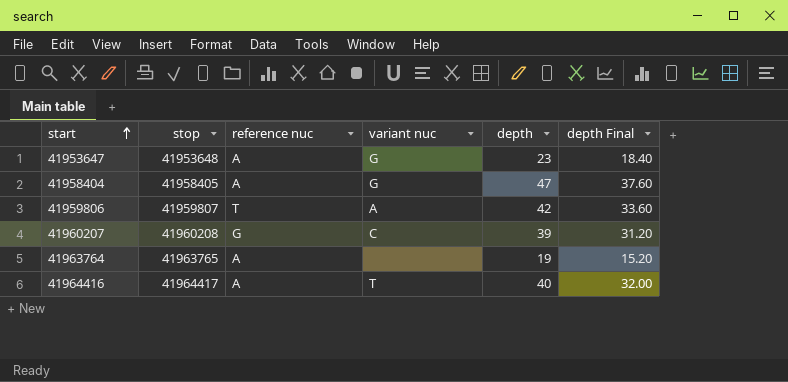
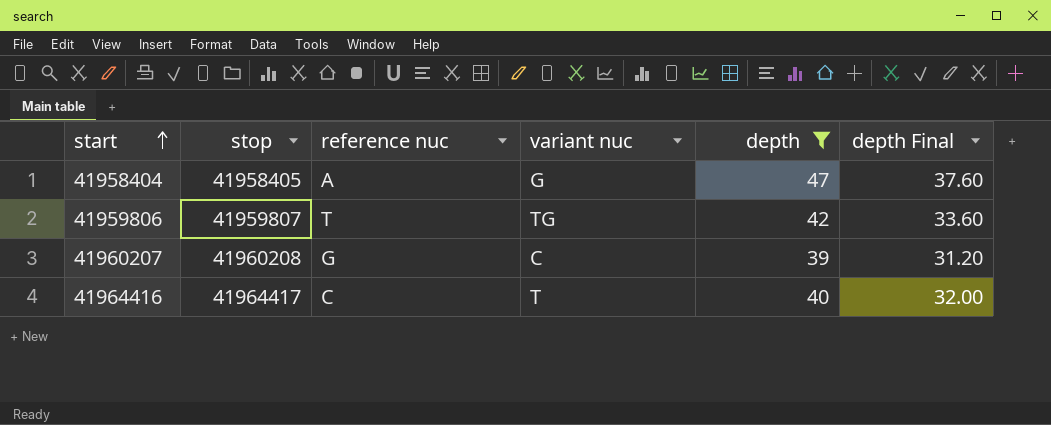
filter: none -> depth >= 39
41959806 | variant nuc: A -> TG
41964416 | reference nuc: A -> C

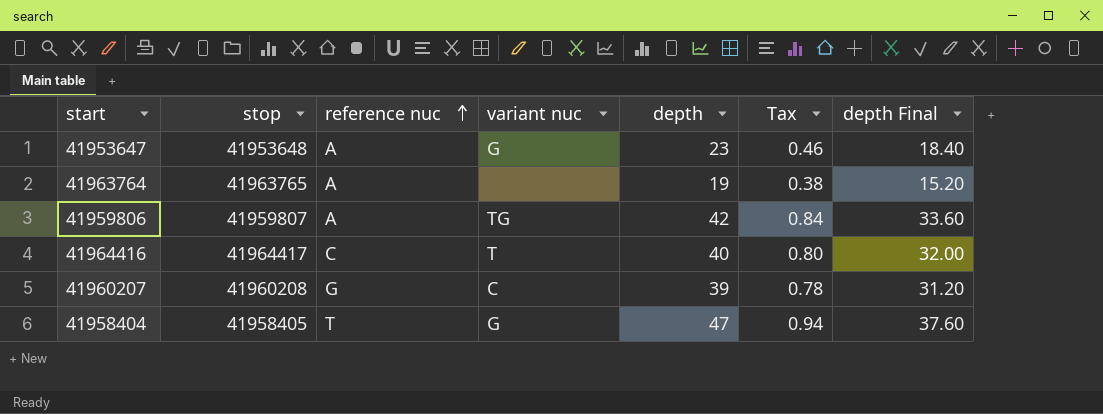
filter: depth >= 39 -> none
row order: start ascending -> reference nuc ascending
column Tax | formula: none -> [depth] * 0.02
41959806 | reference nuc: T -> A
41958404 | reference nuc: A -> T

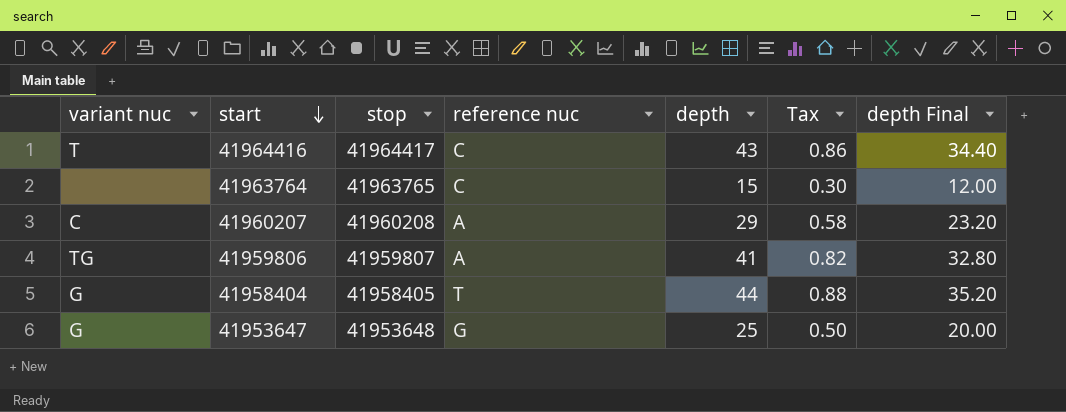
row order: reference nuc ascending -> start descending
column variant nuc | position: 4 -> 1
41964416 | depth: 40 -> 43
41964416 | Tax: 0.80 -> 0.86
41964416 | depth Final: 32.00 -> 34.40
41963764 | reference nuc: A -> C
41963764 | depth: 19 -> 15
41963764 | Tax: 0.38 -> 0.30
41963764 | depth Final: 15.20 -> 12.00
41960207 | reference nuc: G -> A
41960207 | depth: 39 -> 29
41960207 | Tax: 0.78 -> 0.58
41960207 | depth Final: 31.20 -> 23.20
41959806 | depth: 42 -> 41
41959806 | Tax: 0.84 -> 0.82
41959806 | depth Final: 33.60 -> 32.80
41958404 | depth: 47 -> 44
41958404 | Tax: 0.94 -> 0.88
41958404 | depth Final: 37.60 -> 35.20
41953647 | reference nuc: A -> G
41953647 | depth: 23 -> 25
41953647 | Tax: 0.46 -> 0.50
41953647 | depth Final: 18.40 -> 20.00

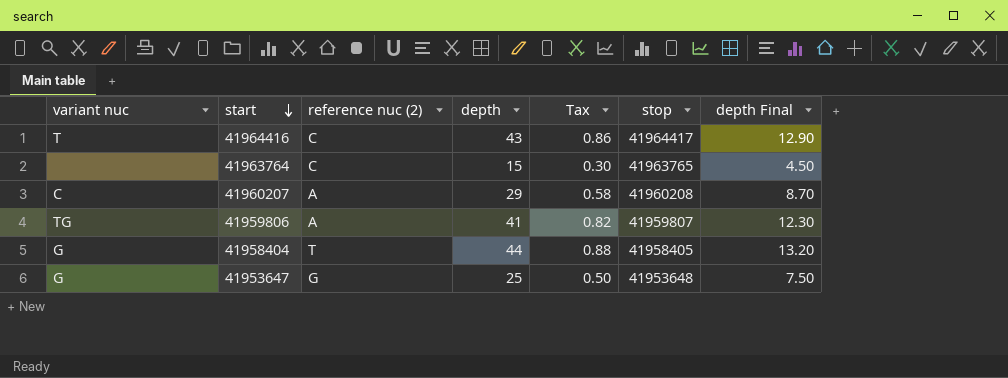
column name: reference nuc -> reference nuc (2)
column stop | position: 3 -> 6
column depth Final | formula: [depth] * 0.8 -> [depth] * 0.3

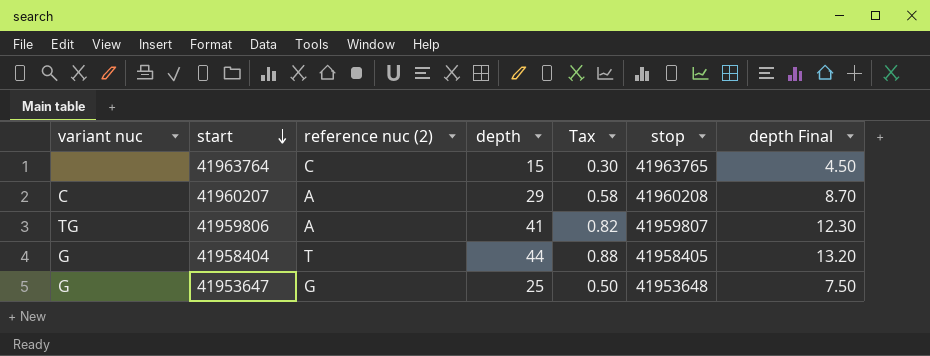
row 41964416: T | C | 43 | 0.86 | 41964417 | 12.90 -> none

